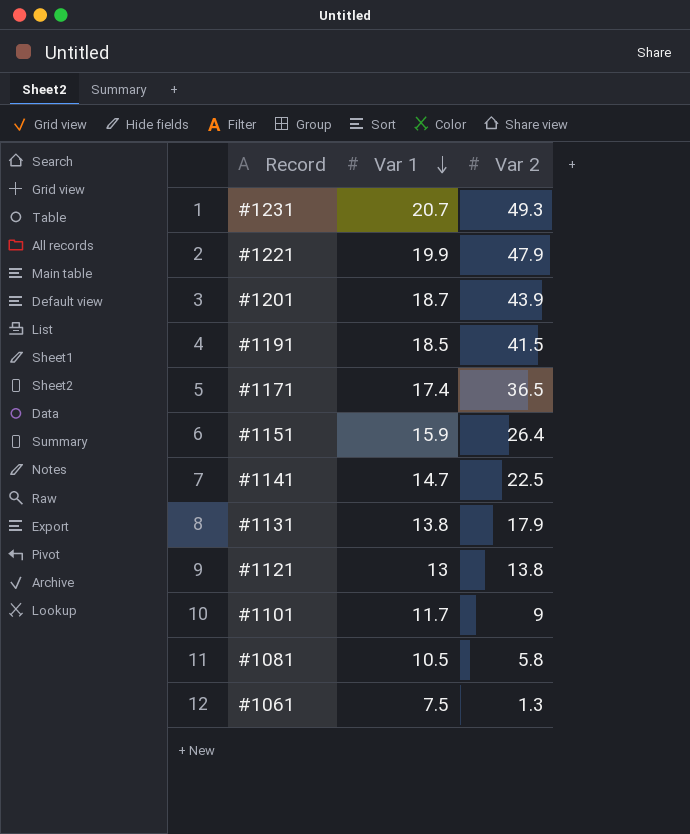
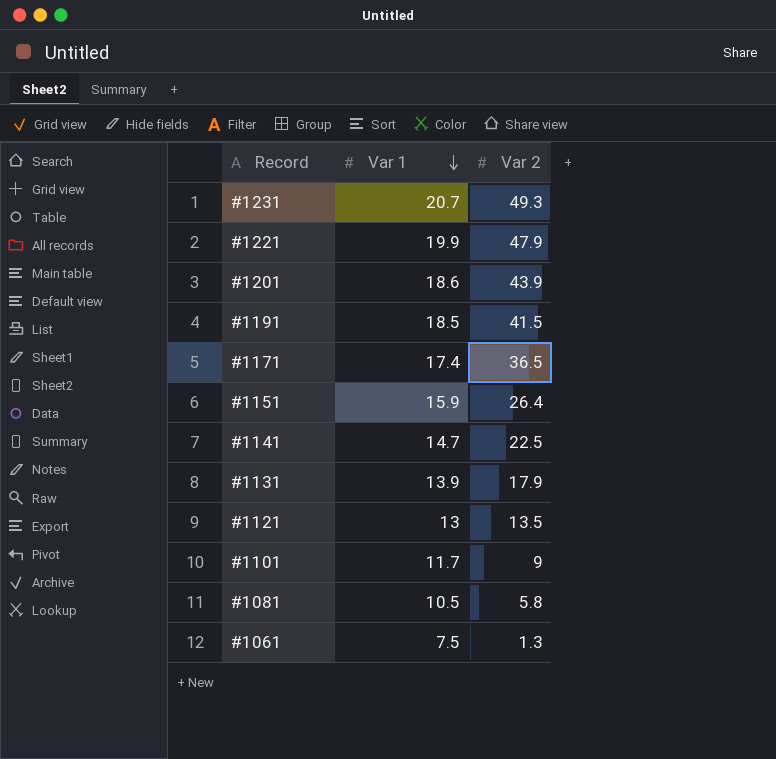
#1201 | Var 1: 18.7 -> 18.6
#1131 | Var 1: 13.8 -> 13.9
#1121 | Var 2: 13.8 -> 13.5

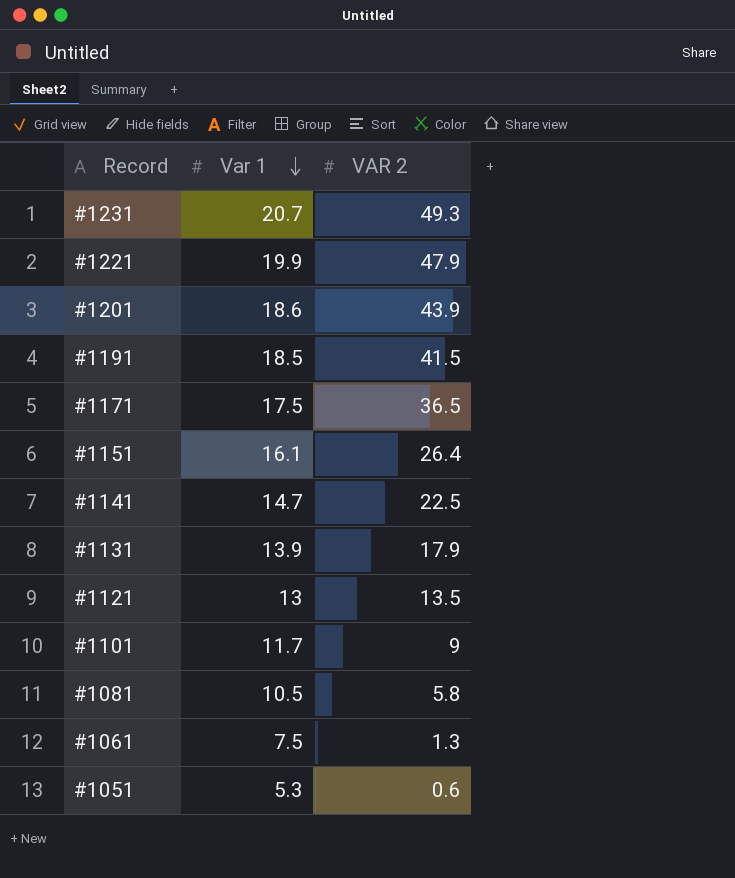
column name: Var 2 -> VAR 2
#1171 | Var 1: 17.4 -> 17.5
#1151 | Var 1: 15.9 -> 16.1
row #1051: none -> 5.3 | 0.6

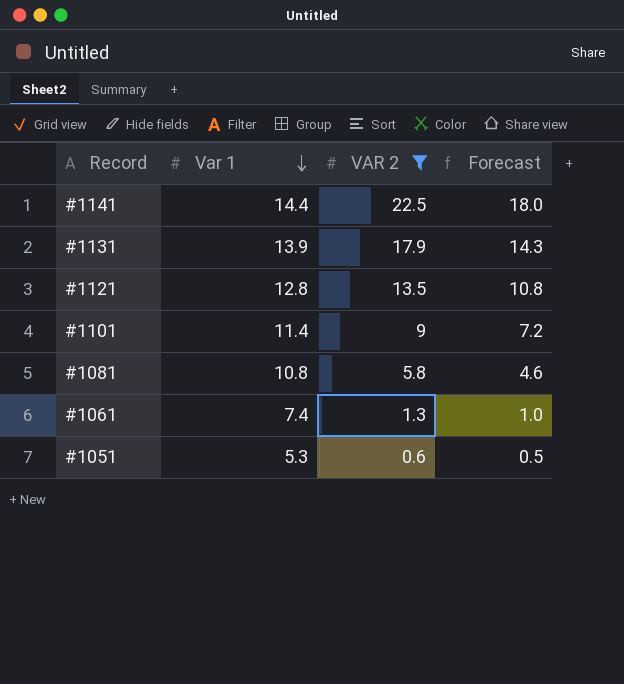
filter: none -> VAR 2 <= 22.5
column Forecast | formula: none -> [VAR 2] * 0.8
#1141 | Var 1: 14.7 -> 14.4
#1121 | Var 1: 13 -> 12.8
#1101 | Var 1: 11.7 -> 11.4
#1081 | Var 1: 10.5 -> 10.8
#1061 | Var 1: 7.5 -> 7.4

